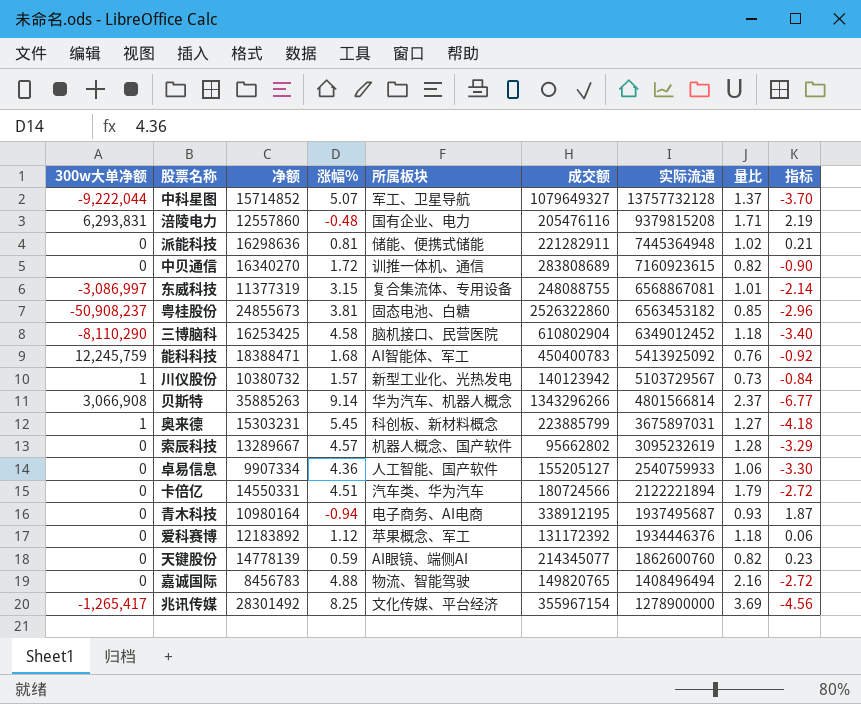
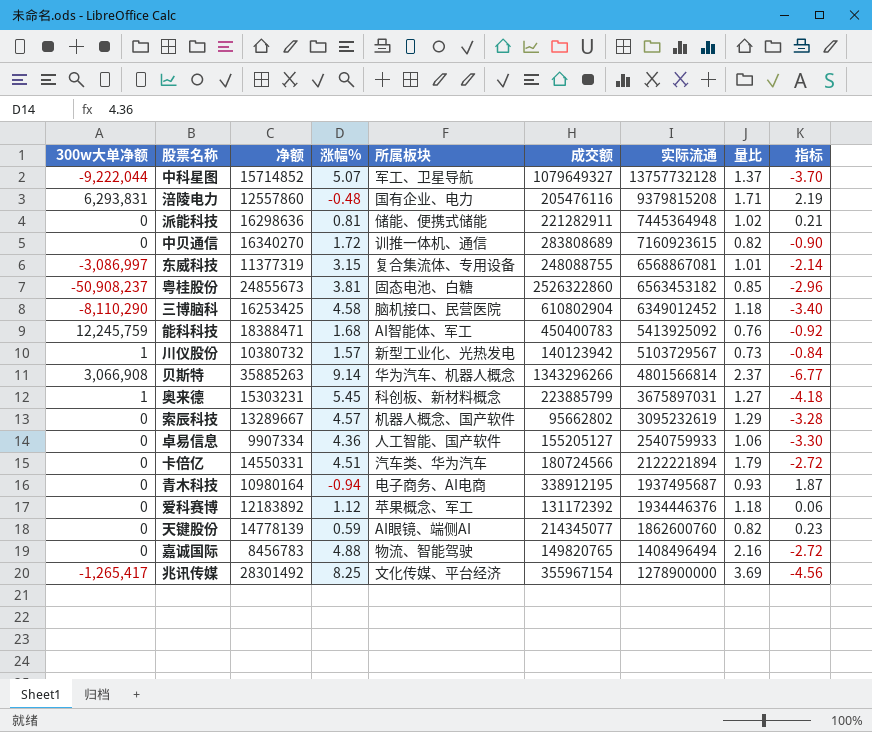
索辰科技 | 量比: 1.28 -> 1.29
索辰科技 | 指标: -3.29 -> -3.28

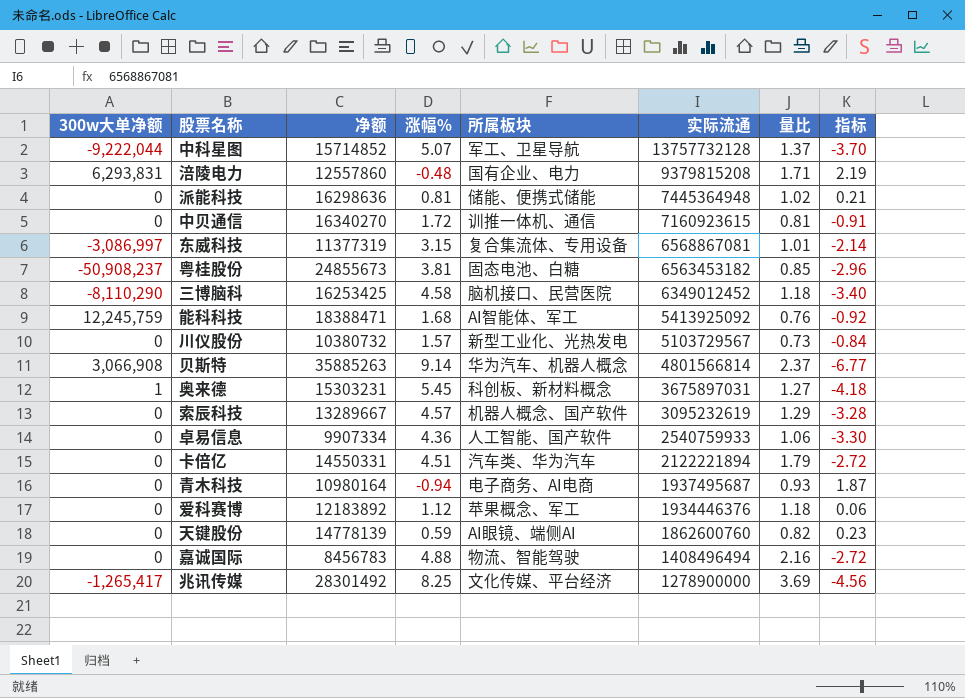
column 成交额 | position: 6 -> none
中贝通信 | 量比: 0.82 -> 0.81
中贝通信 | 指标: -0.90 -> -0.91
川仪股份 | 300w大单净额: 1 -> 0

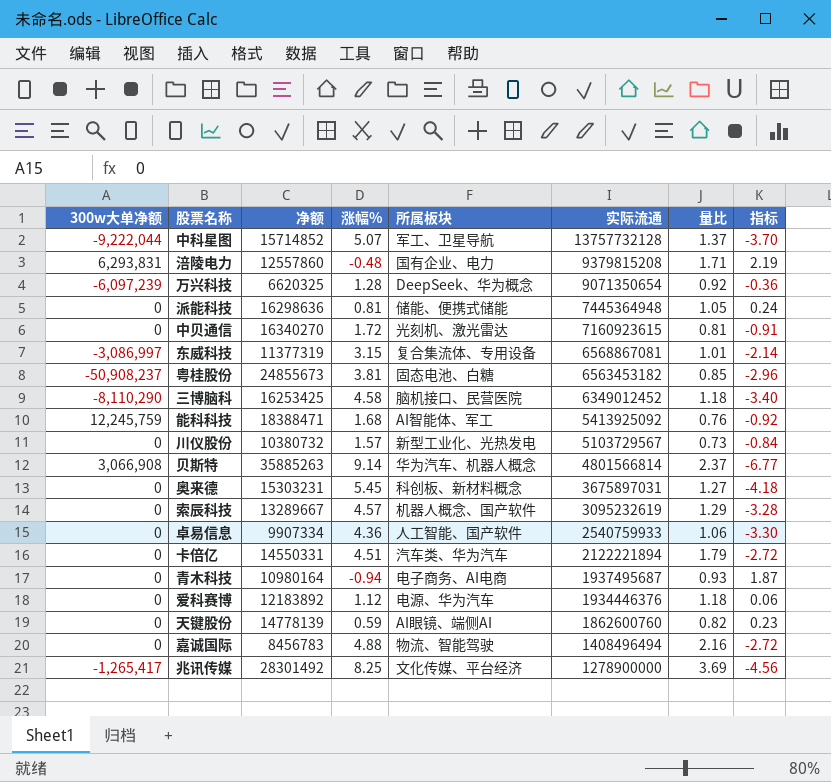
row 万兴科技: none -> -6,097,239 | 6620325 | 1.28 | DeepSeek、华为概念 | 9071350654 | 0.92 | -0.36
派能科技 | 量比: 1.02 -> 1.05
派能科技 | 指标: 0.21 -> 0.24
中贝通信 | 所属板块: 训推一体机、通信 -> 光刻机、激光雷达
奥来德 | 300w大单净额: 1 -> 0
爱科赛博 | 所属板块: 苹果概念、军工 -> 电源、华为汽车

